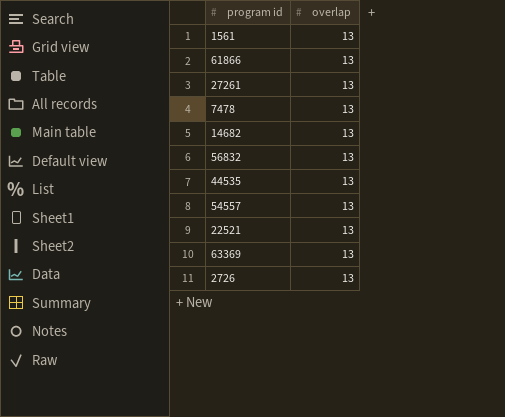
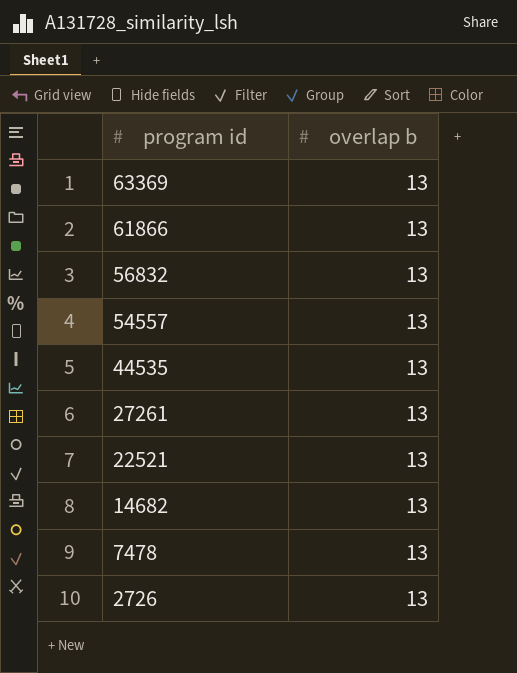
row order: none -> program id descending
column name: overlap -> overlap b
row 1561: 13 -> none

